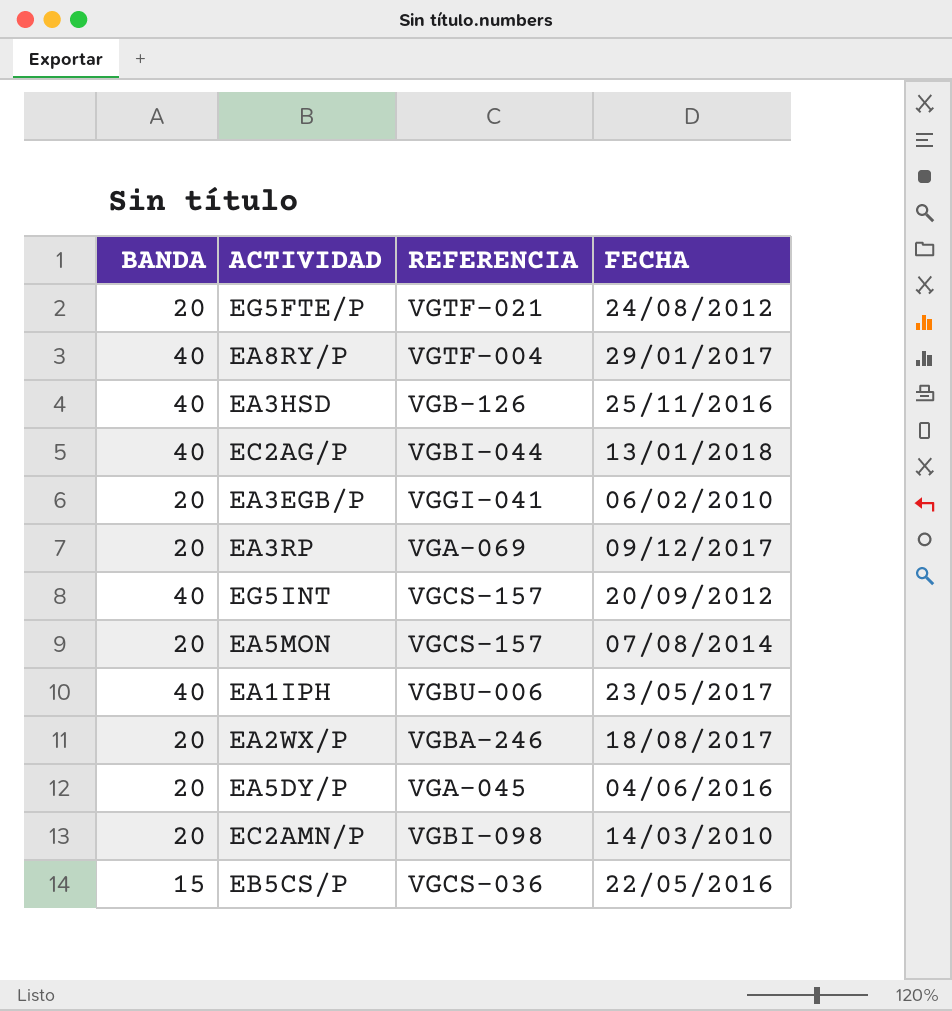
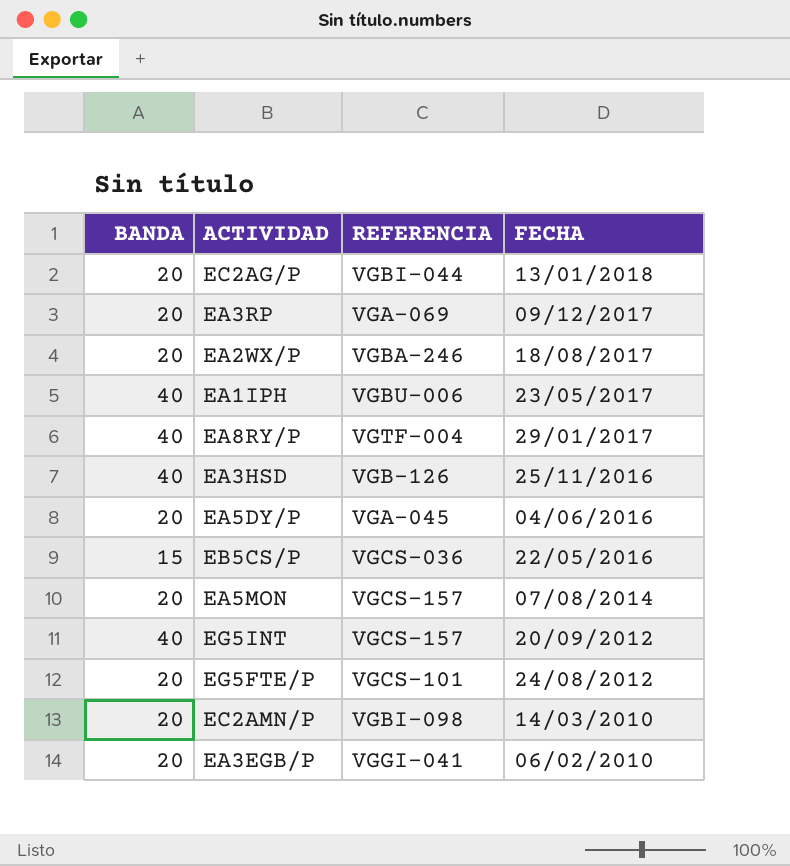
row order: none -> FECHA descending
EC2AG/P | BANDA: 40 -> 20
EG5FTE/P | REFERENCIA: VGTF-021 -> VGCS-101

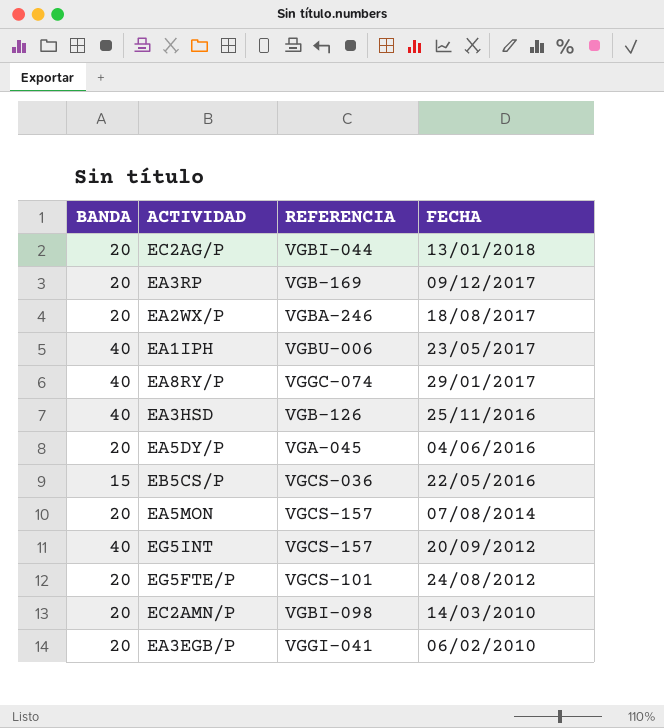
EA3RP | REFERENCIA: VGA-069 -> VGB-169
EA8RY/P | REFERENCIA: VGTF-004 -> VGGC-074

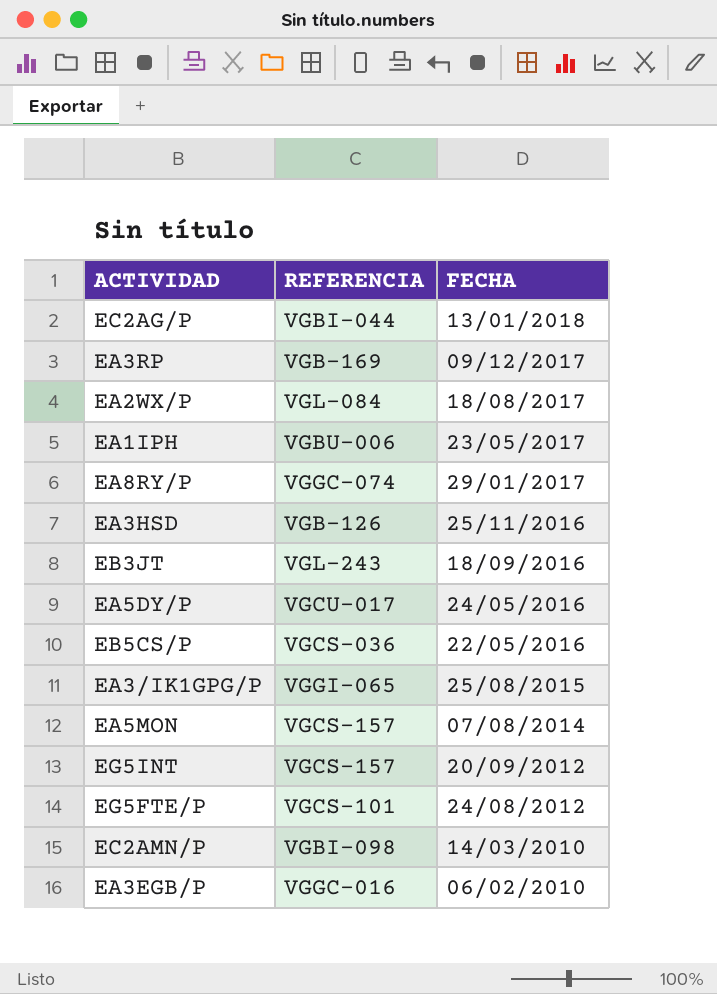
column BANDA | position: 1 -> none
EA2WX/P | REFERENCIA: VGBA-246 -> VGL-084
row EB3JT: none -> VGL-243 | 18/09/2016
EA5DY/P | REFERENCIA: VGA-045 -> VGCU-017
EA5DY/P | FECHA: 04/06/2016 -> 24/05/2016
row EA3/IK1GPG/P: none -> VGGI-065 | 25/08/2015
EA3EGB/P | REFERENCIA: VGGI-041 -> VGGC-016

